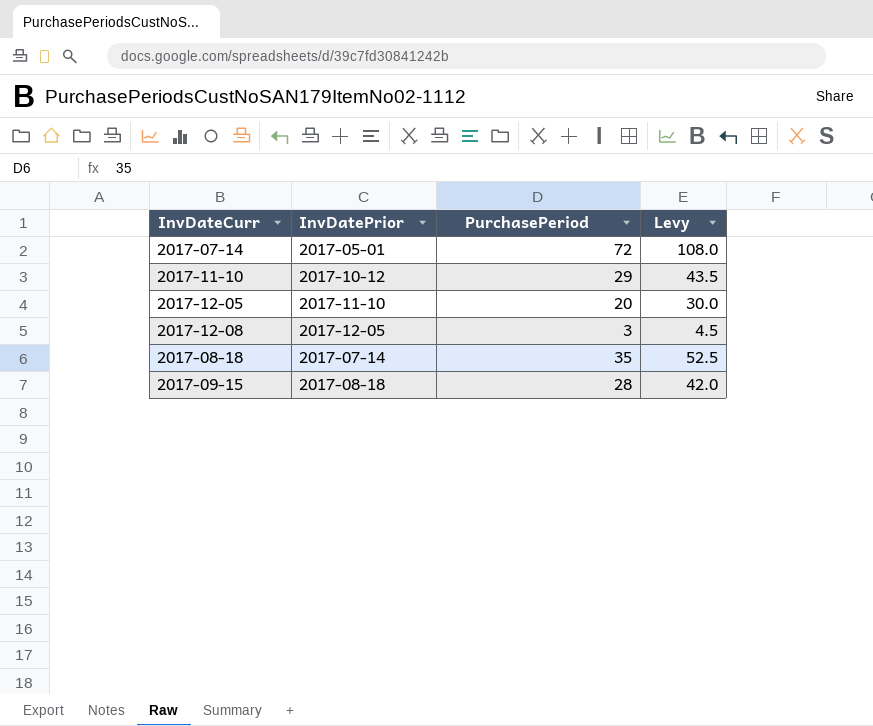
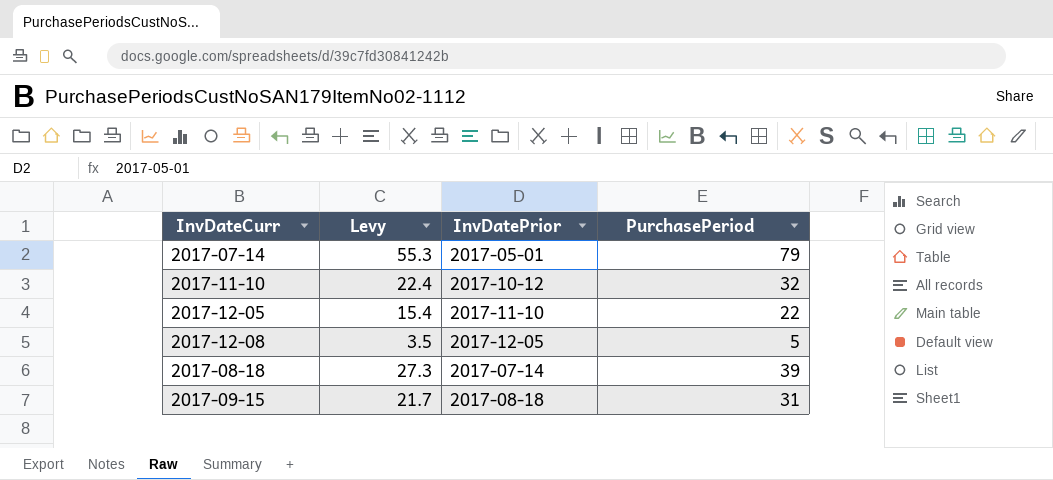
column Levy | formula: [PurchasePeriod] * 1.5 -> [PurchasePeriod] * 0.7
column Levy | position: 4 -> 2
2017-07-14 | PurchasePeriod: 72 -> 79
2017-11-10 | PurchasePeriod: 29 -> 32
2017-12-05 | PurchasePeriod: 20 -> 22
2017-12-08 | PurchasePeriod: 3 -> 5
2017-08-18 | PurchasePeriod: 35 -> 39
2017-09-15 | PurchasePeriod: 28 -> 31

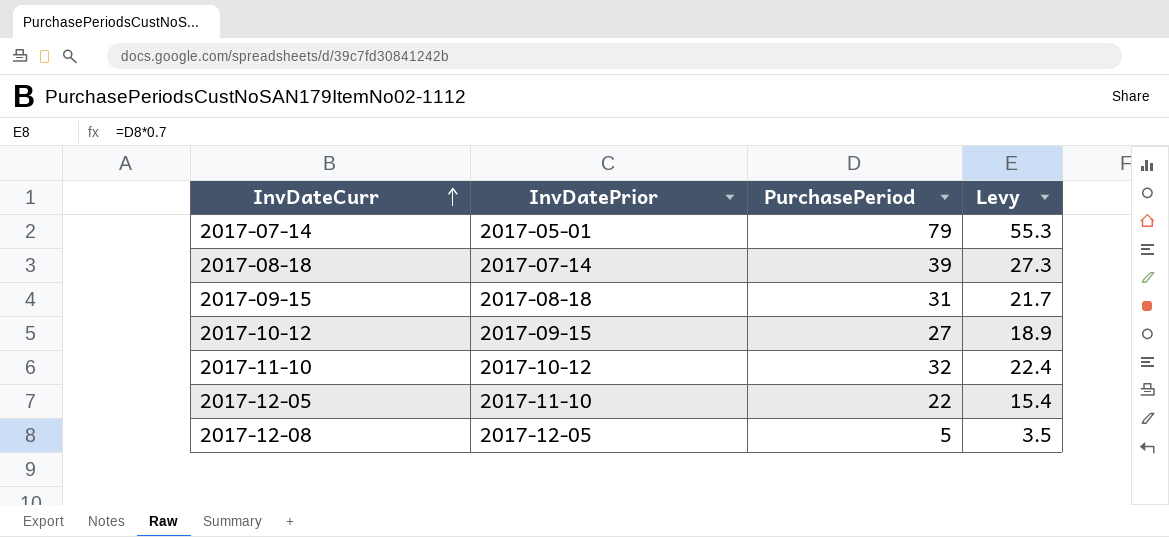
row order: none -> InvDateCurr ascending
column Levy | position: 2 -> 4
row 2017-10-12: none -> 2017-09-15 | 27 | 18.9

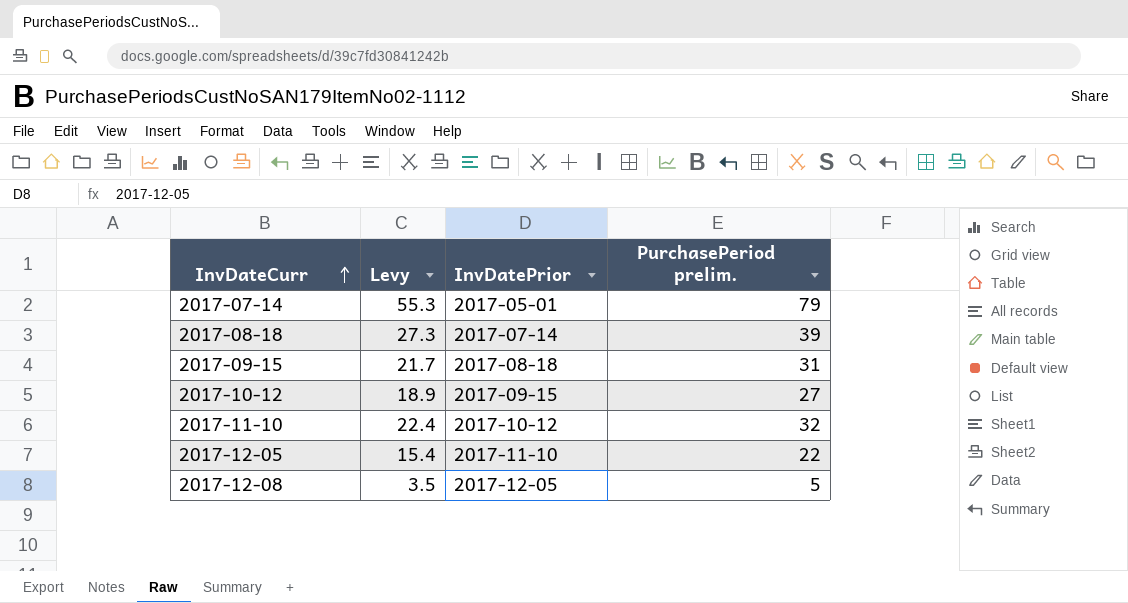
column Levy | position: 4 -> 2
column name: PurchasePeriod -> PurchasePeriod prelim.

